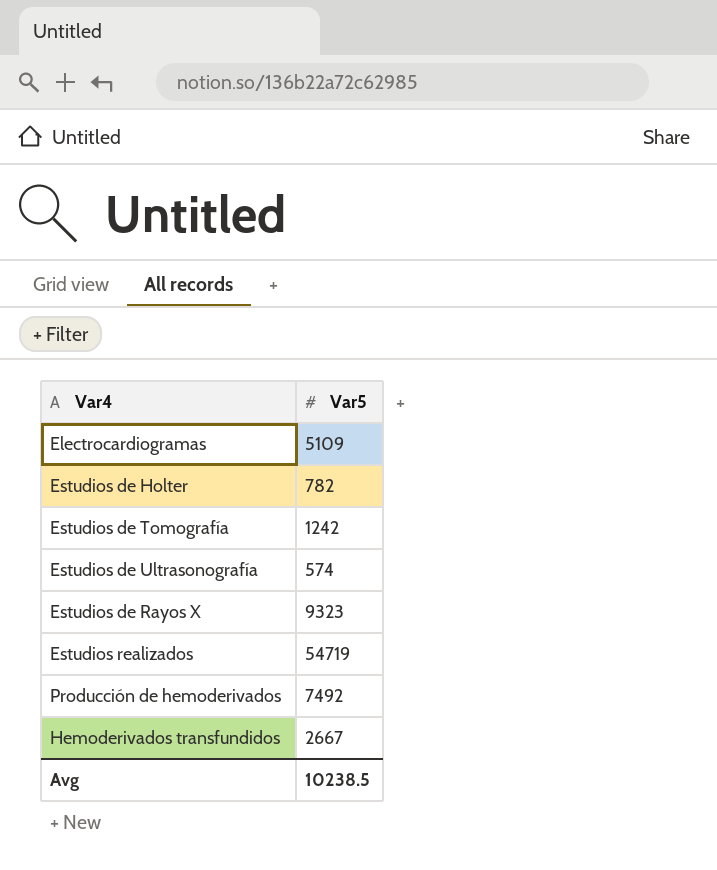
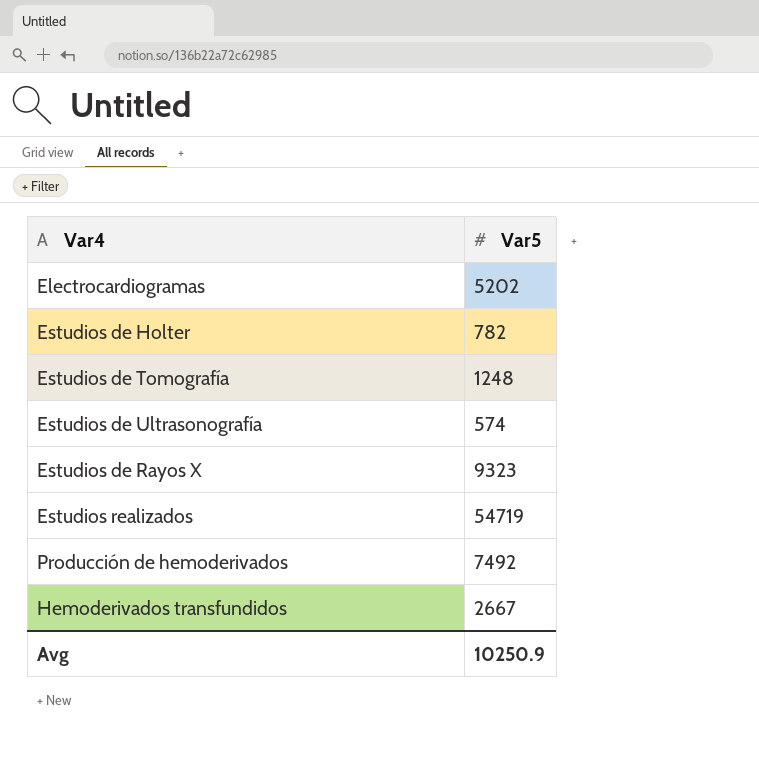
Electrocardiogramas | Var5: 5109 -> 5202
Estudios de Tomografía | Var5: 1242 -> 1248
Avg | Var5: 10238.5 -> 10250.9

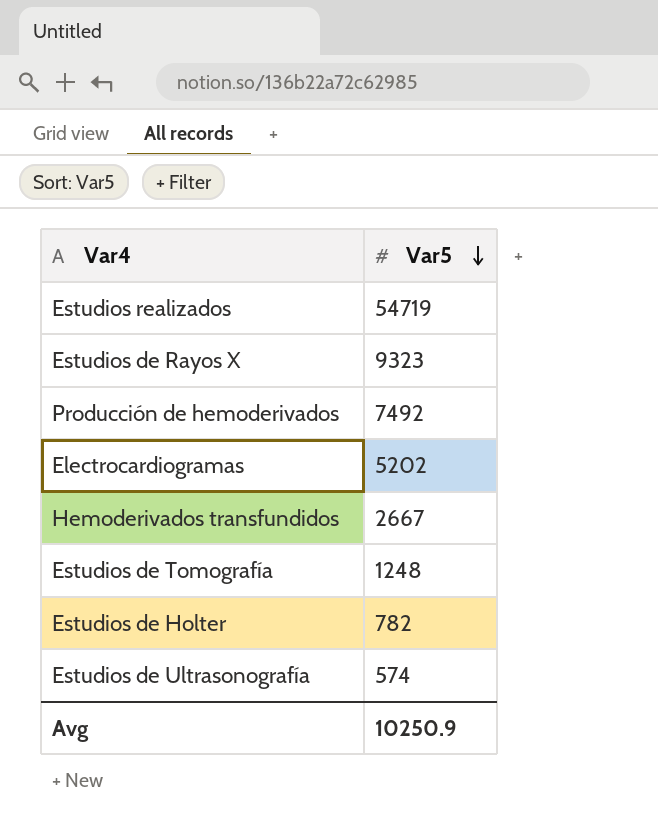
row order: none -> Var5 descending

